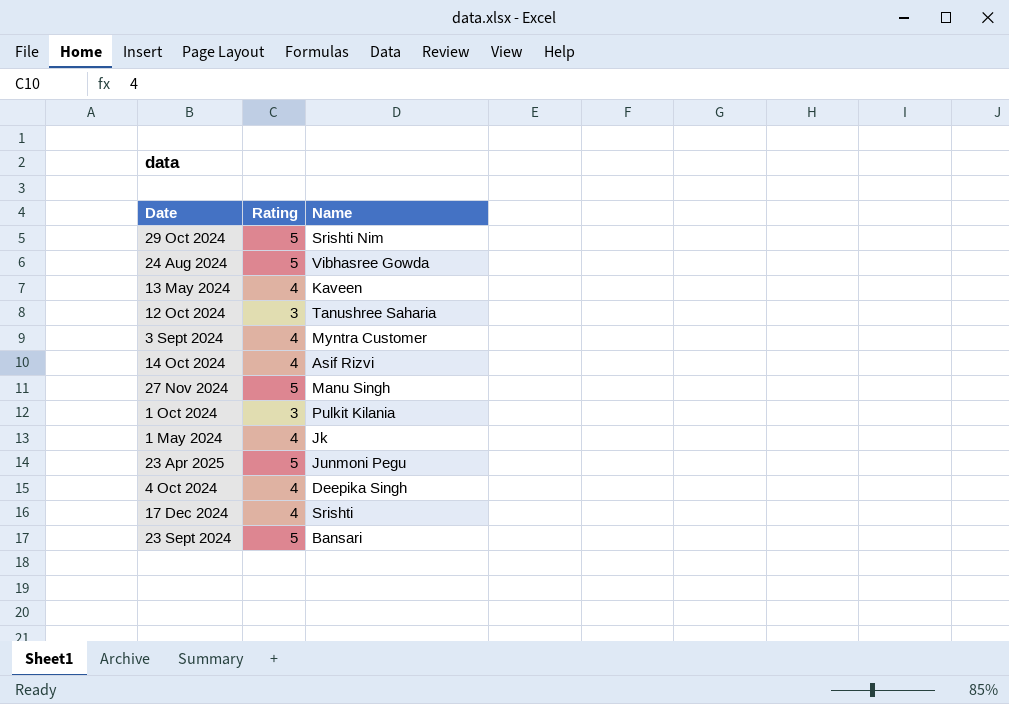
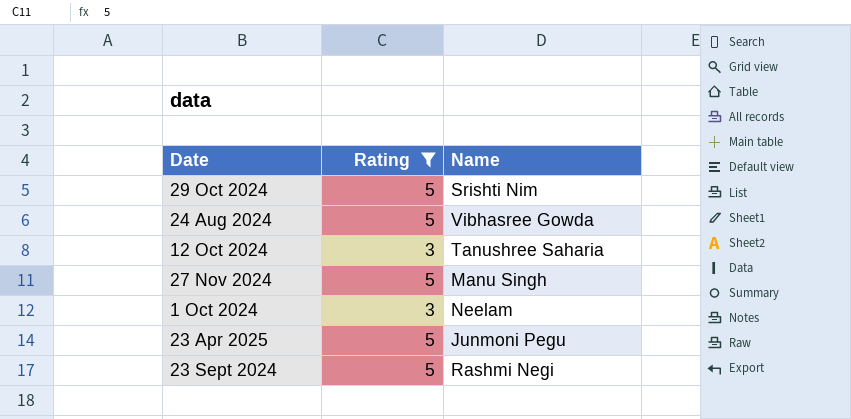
filter: none -> Rating != 4
1 Oct 2024 | Name: Pulkit Kilania -> Neelam
23 Sept 2024 | Name: Bansari -> Rashmi Negi

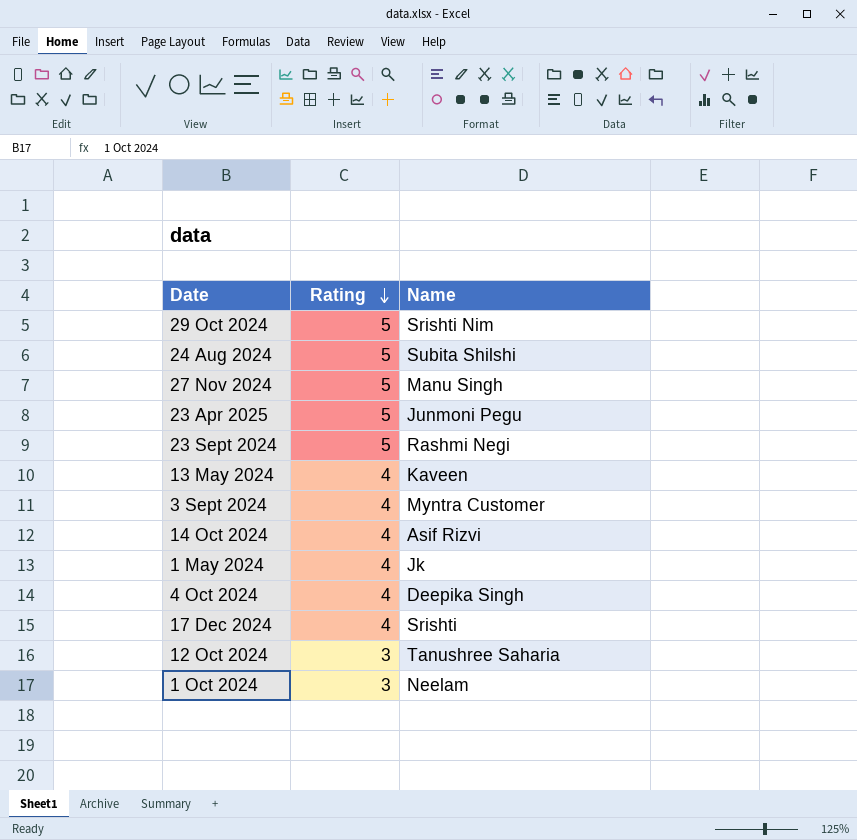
filter: Rating != 4 -> none
row order: none -> Rating descending
24 Aug 2024 | Name: Vibhasree Gowda -> Subita Shilshi

